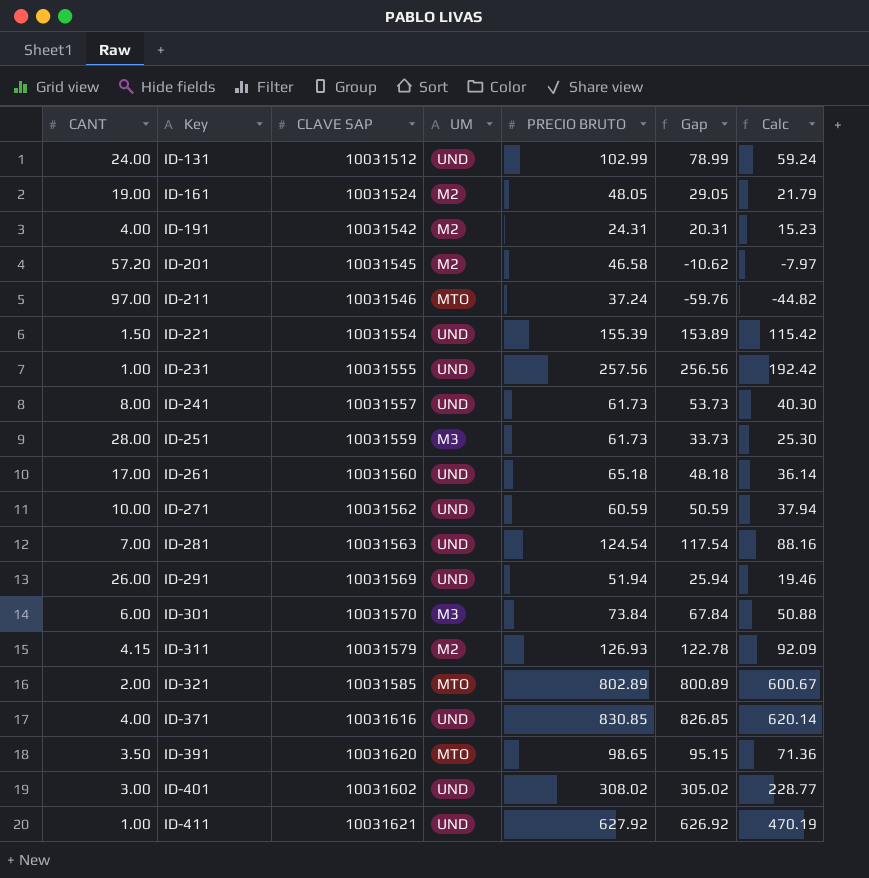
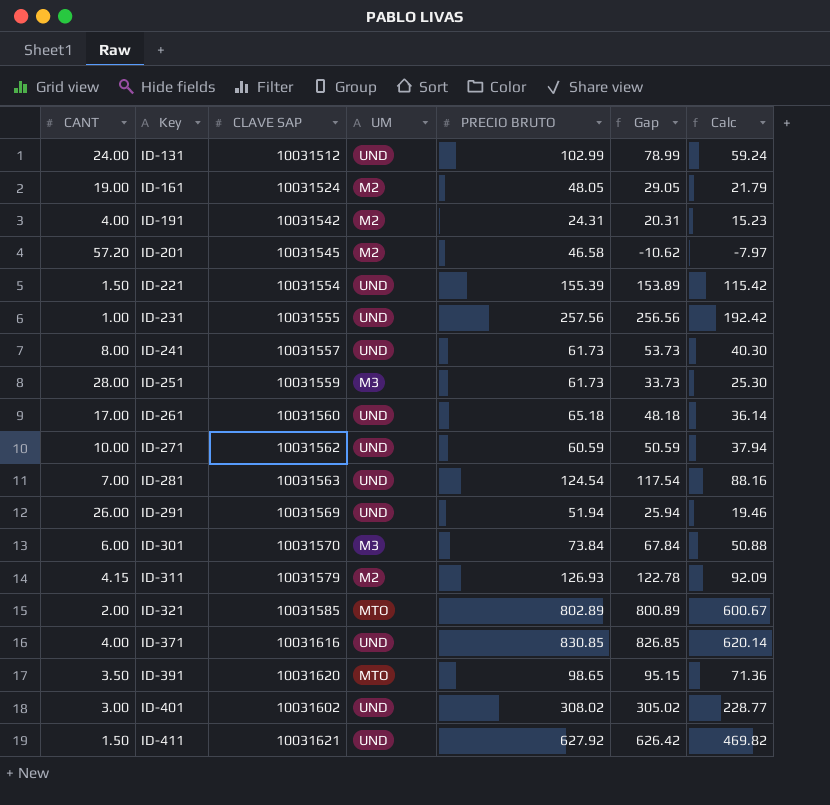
row ID-211: 97.00 | 10031546 | MTO | 37.24 | -59.76 | -44.82 -> none
ID-411 | CANT: 1.00 -> 1.50
ID-411 | Gap: 626.92 -> 626.42
ID-411 | Calc: 470.19 -> 469.82

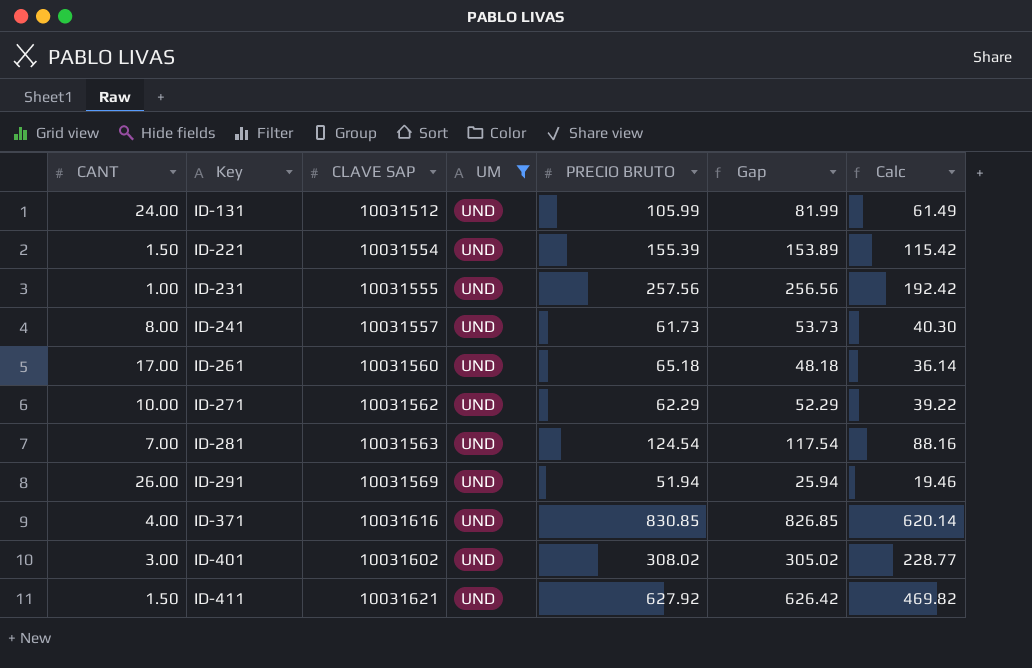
filter: none -> UM = UND
ID-131 | PRECIO BRUTO: 102.99 -> 105.99
ID-131 | Gap: 78.99 -> 81.99
ID-131 | Calc: 59.24 -> 61.49
ID-271 | PRECIO BRUTO: 60.59 -> 62.29
ID-271 | Gap: 50.59 -> 52.29
ID-271 | Calc: 37.94 -> 39.22

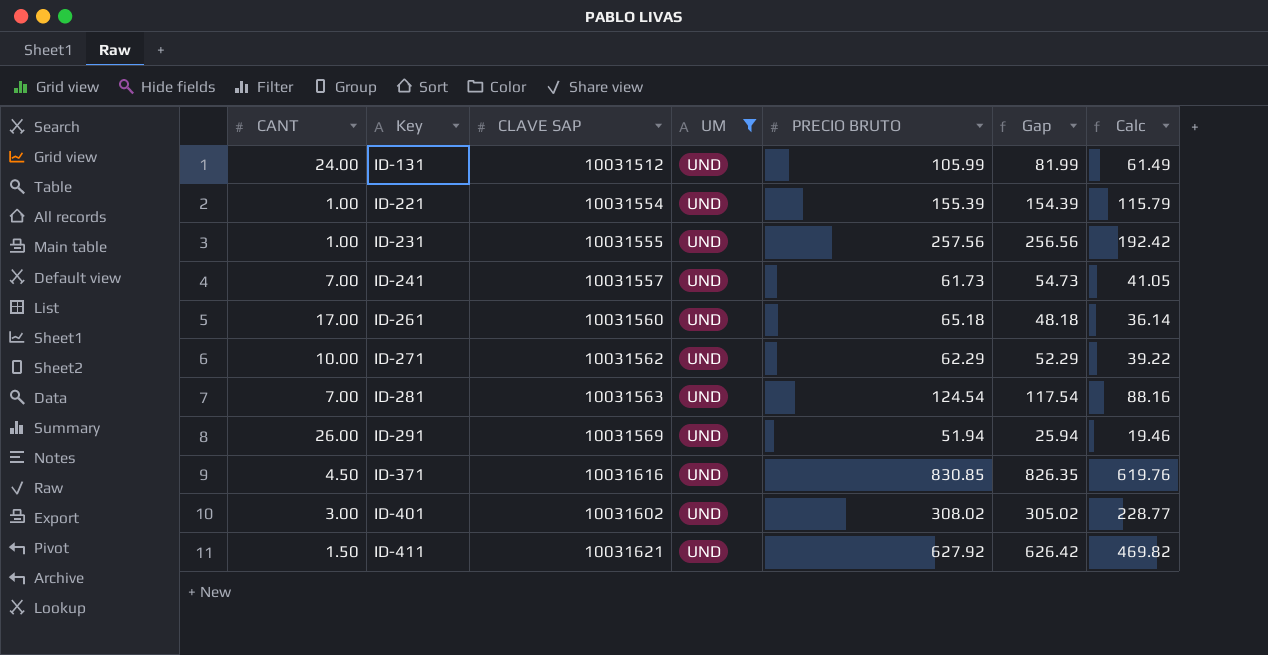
ID-221 | CANT: 1.50 -> 1.00
ID-221 | Gap: 153.89 -> 154.39
ID-221 | Calc: 115.42 -> 115.79
ID-241 | CANT: 8.00 -> 7.00
ID-241 | Gap: 53.73 -> 54.73
ID-241 | Calc: 40.30 -> 41.05
ID-371 | CANT: 4.00 -> 4.50
ID-371 | Gap: 826.85 -> 826.35
ID-371 | Calc: 620.14 -> 619.76

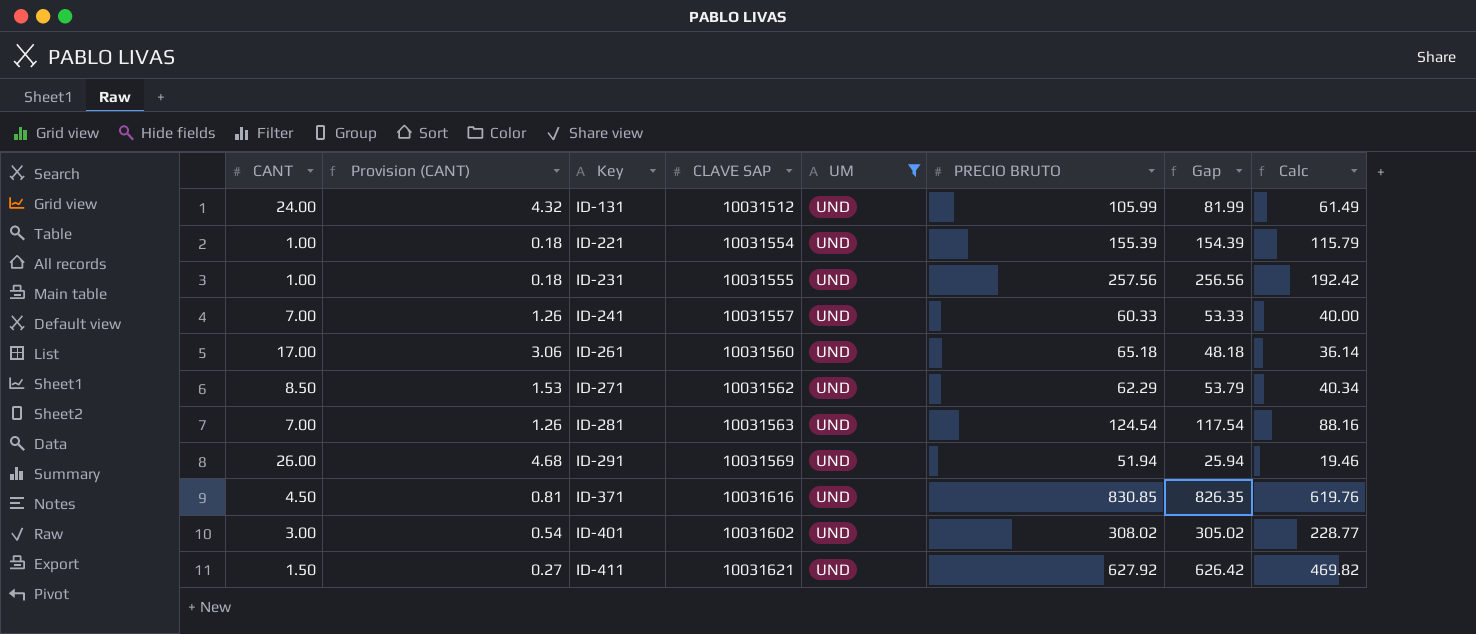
column Provision (CANT) | formula: none -> [CANT] * 0.18
ID-241 | PRECIO BRUTO: 61.73 -> 60.33
ID-241 | Gap: 54.73 -> 53.33
ID-241 | Calc: 41.05 -> 40.00
ID-271 | CANT: 10.00 -> 8.50
ID-271 | Gap: 52.29 -> 53.79
ID-271 | Calc: 39.22 -> 40.34

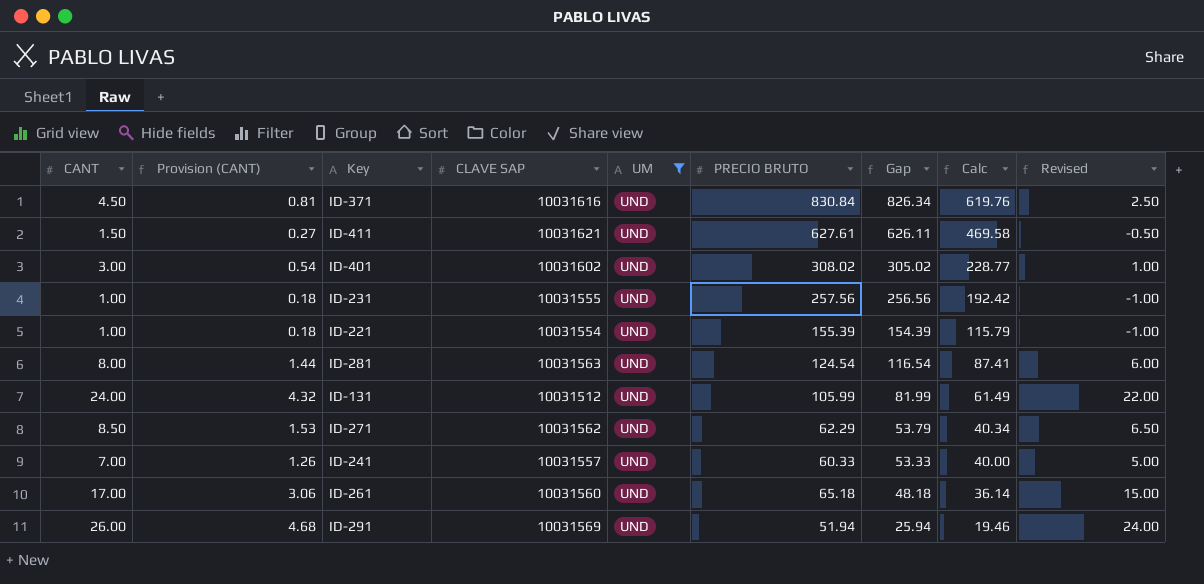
row order: Key ascending -> Gap descending
column Revised | formula: none -> [CANT] - 2
ID-371 | PRECIO BRUTO: 830.85 -> 830.84
ID-371 | Gap: 826.35 -> 826.34
ID-411 | PRECIO BRUTO: 627.92 -> 627.61
ID-411 | Gap: 626.42 -> 626.11
ID-411 | Calc: 469.82 -> 469.58
ID-281 | CANT: 7.00 -> 8.00
ID-281 | Provision (CANT): 1.26 -> 1.44
ID-281 | Gap: 117.54 -> 116.54
ID-281 | Calc: 88.16 -> 87.41

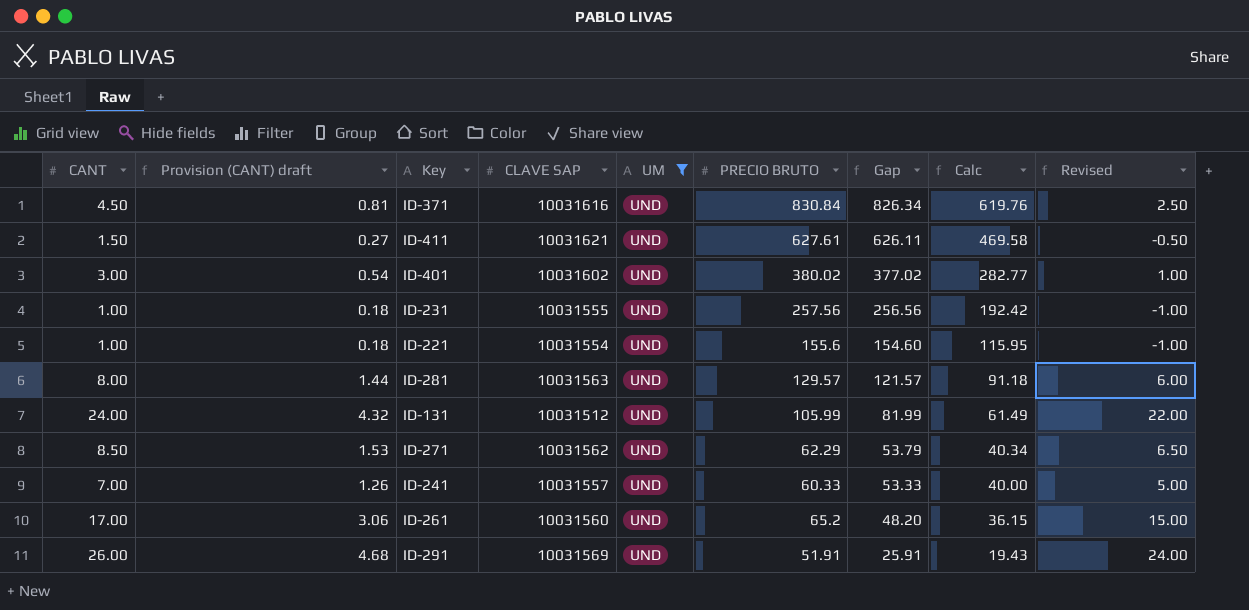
column name: Provision (CANT) -> Provision (CANT) draft
ID-401 | PRECIO BRUTO: 308.02 -> 380.02
ID-401 | Gap: 305.02 -> 377.02
ID-401 | Calc: 228.77 -> 282.77
ID-221 | PRECIO BRUTO: 155.39 -> 155.6
ID-221 | Gap: 154.39 -> 154.60
ID-221 | Calc: 115.79 -> 115.95
ID-281 | PRECIO BRUTO: 124.54 -> 129.57
ID-281 | Gap: 116.54 -> 121.57
ID-281 | Calc: 87.41 -> 91.18
ID-261 | PRECIO BRUTO: 65.18 -> 65.2
ID-261 | Gap: 48.18 -> 48.20
ID-261 | Calc: 36.14 -> 36.15
ID-291 | PRECIO BRUTO: 51.94 -> 51.91
ID-291 | Gap: 25.94 -> 25.91
ID-291 | Calc: 19.46 -> 19.43

